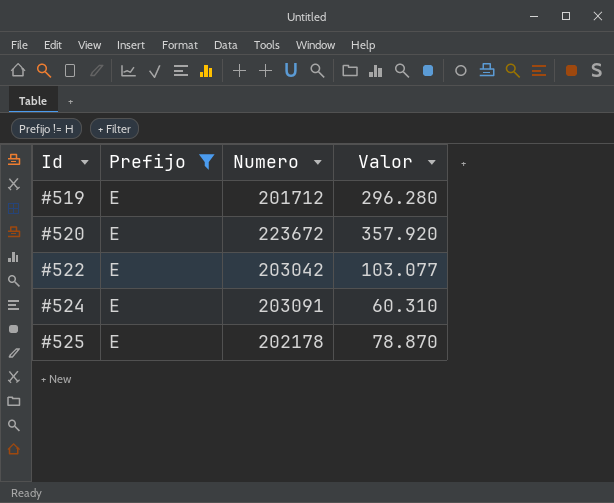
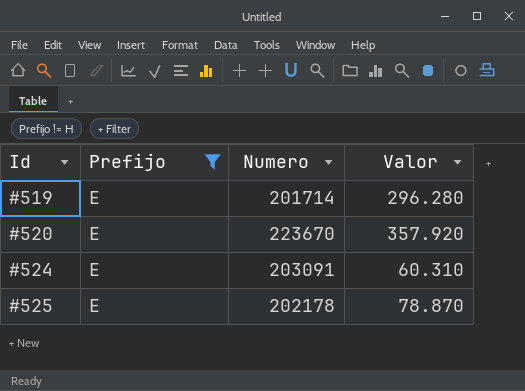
row #522: E | 203042 | 103.077 -> none
#519 | Numero: 201712 -> 201714
#520 | Numero: 223672 -> 223670

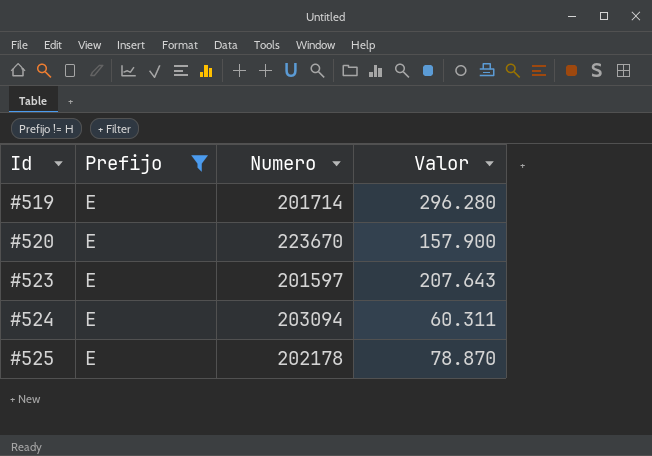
#520 | Valor: 357.920 -> 157.900
row #523: none -> E | 201597 | 207.643
#524 | Numero: 203091 -> 203094
#524 | Valor: 60.310 -> 60.311

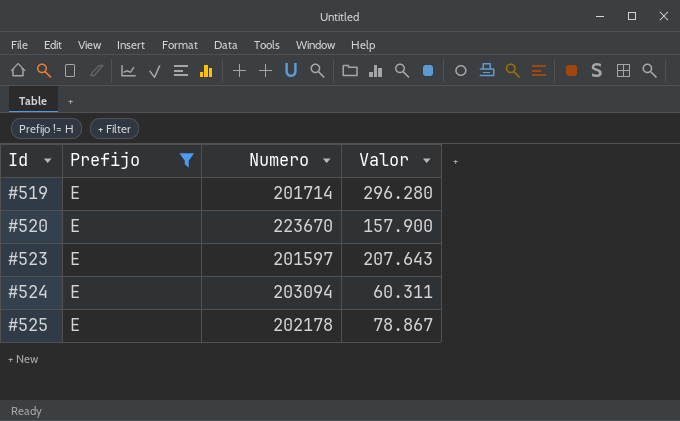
#525 | Valor: 78.870 -> 78.867

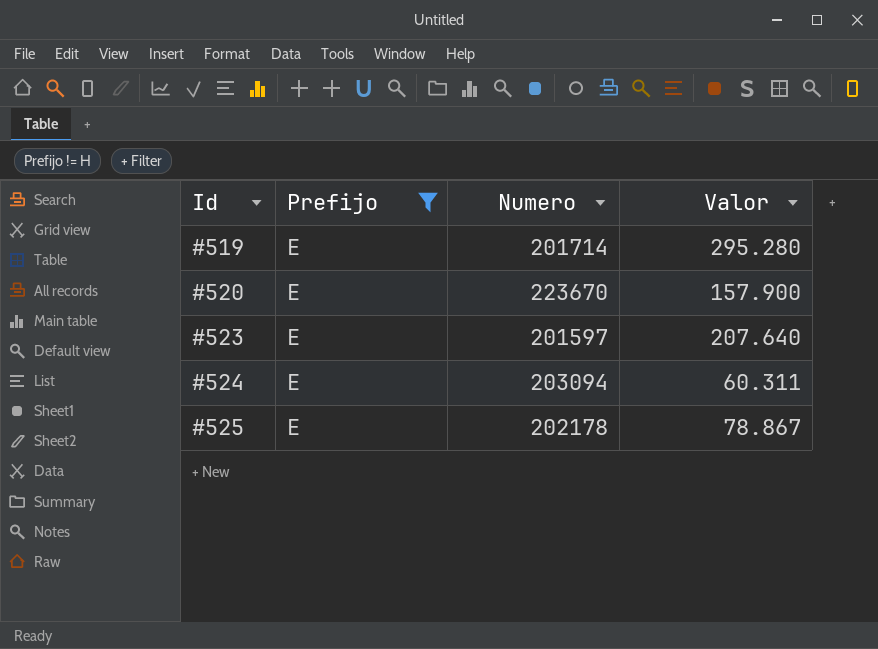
#519 | Valor: 296.280 -> 295.280
#523 | Valor: 207.643 -> 207.640

